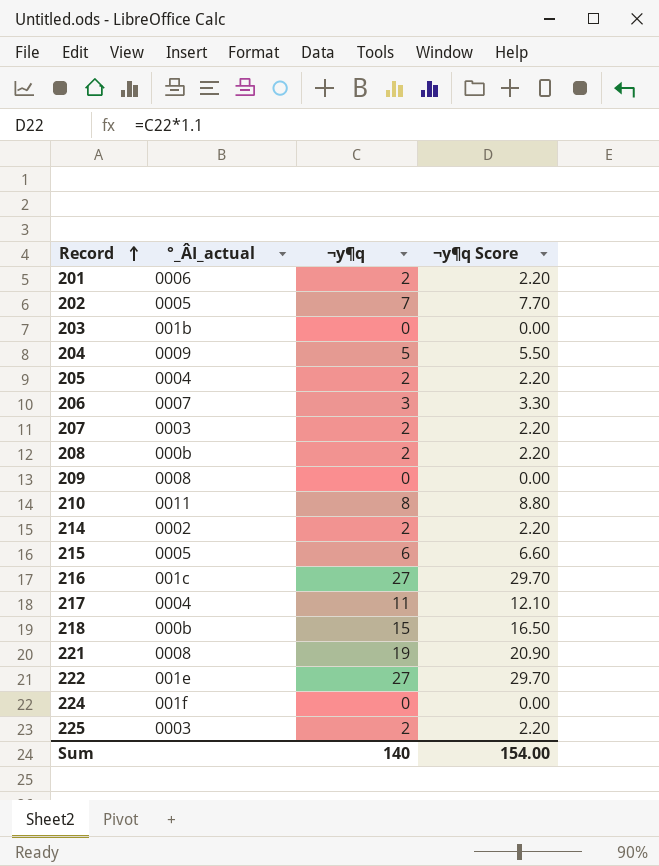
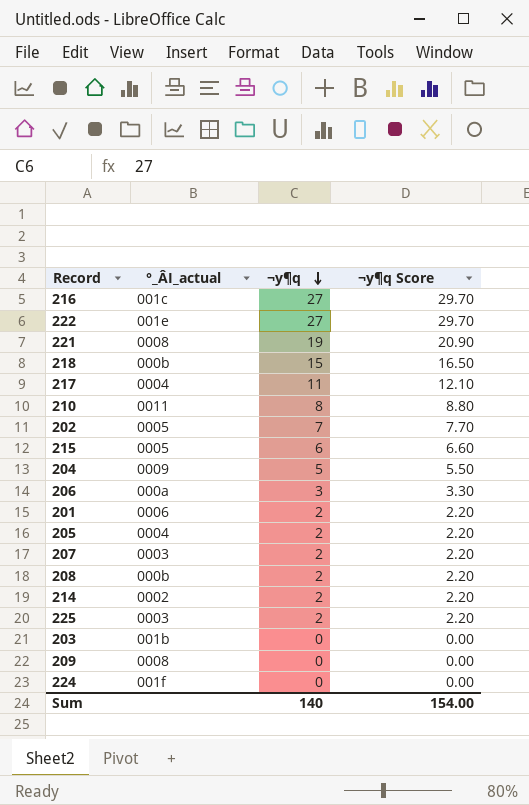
row order: Record ascending -> ¬y¶q descending
206 | °_ÂI_actual: 0007 -> 000a

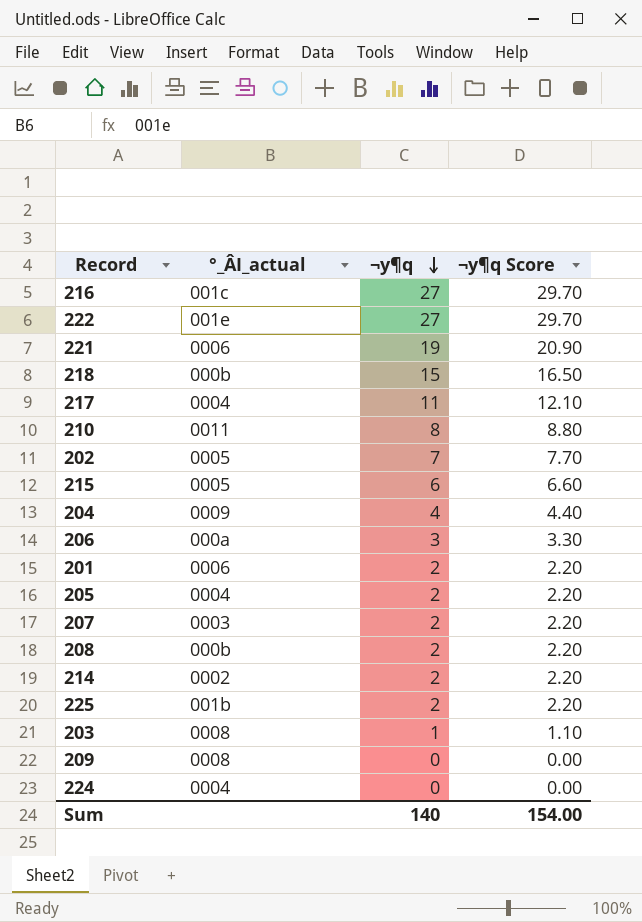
221 | °_ÂI_actual: 0008 -> 0006
204 | ¬y¶q: 5 -> 4
204 | ¬y¶q Score: 5.50 -> 4.40
225 | °_ÂI_actual: 0003 -> 001b
203 | °_ÂI_actual: 001b -> 0008
203 | ¬y¶q: 0 -> 1
203 | ¬y¶q Score: 0.00 -> 1.10
224 | °_ÂI_actual: 001f -> 0004

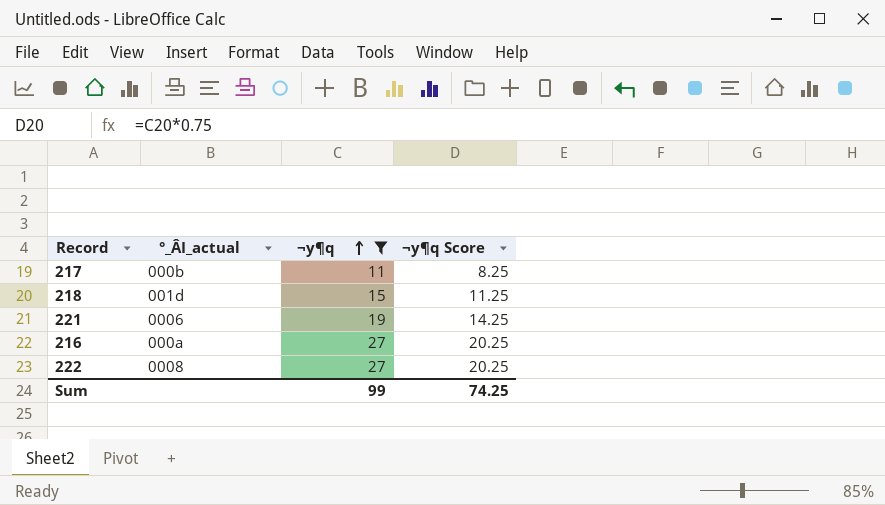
filter: none -> ¬y¶q >= 11
row order: ¬y¶q descending -> ¬y¶q ascending
column ¬y¶q Score | formula: [¬y¶q] * 1.1 -> [¬y¶q] * 0.75
217 | °_ÂI_actual: 0004 -> 000b
218 | °_ÂI_actual: 000b -> 001d
216 | °_ÂI_actual: 001c -> 000a
222 | °_ÂI_actual: 001e -> 0008
Sum | ¬y¶q: 140 -> 99
Sum | ¬y¶q Score: 154.00 -> 74.25

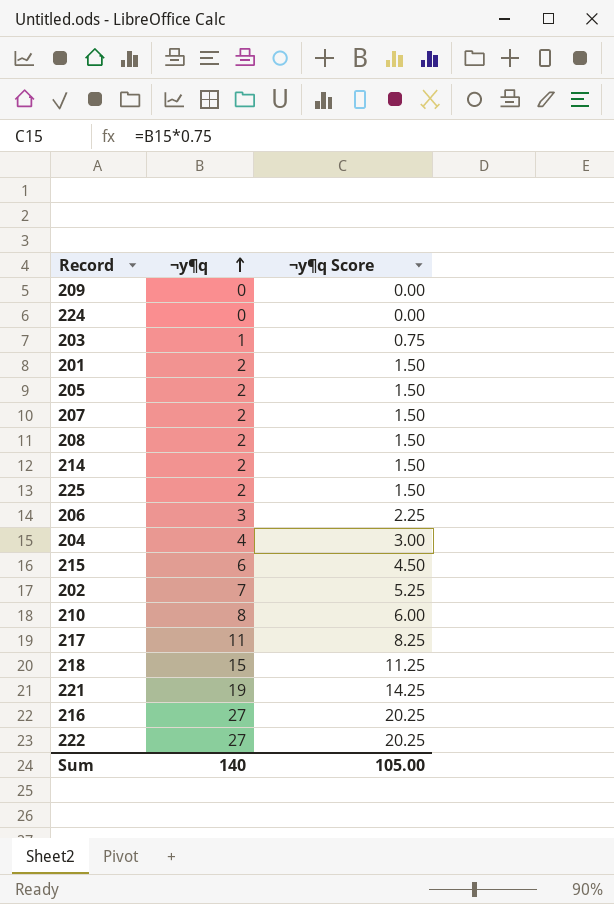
filter: ¬y¶q >= 11 -> none
column °_ÂI_actual | position: 2 -> none
Sum | ¬y¶q: 99 -> 140
Sum | ¬y¶q Score: 74.25 -> 105.00

